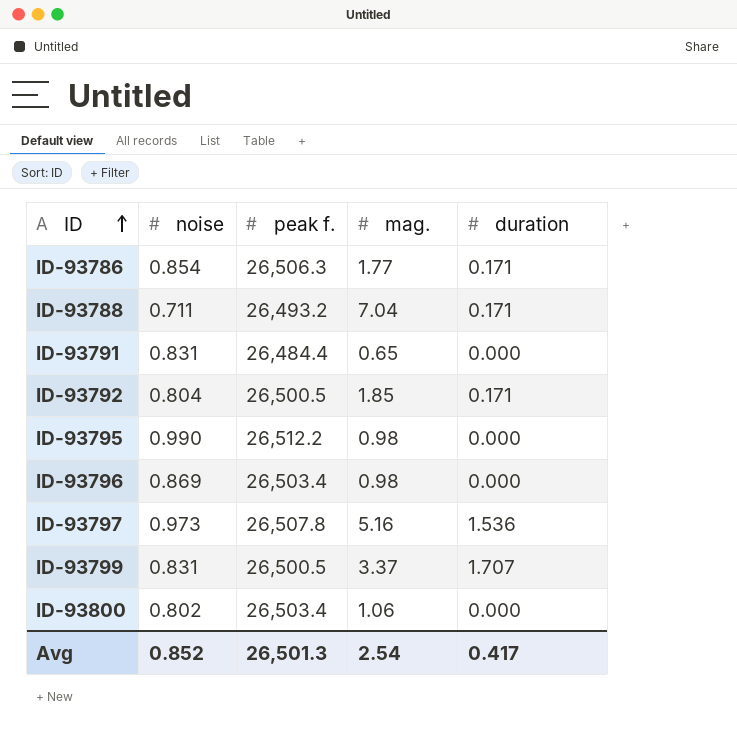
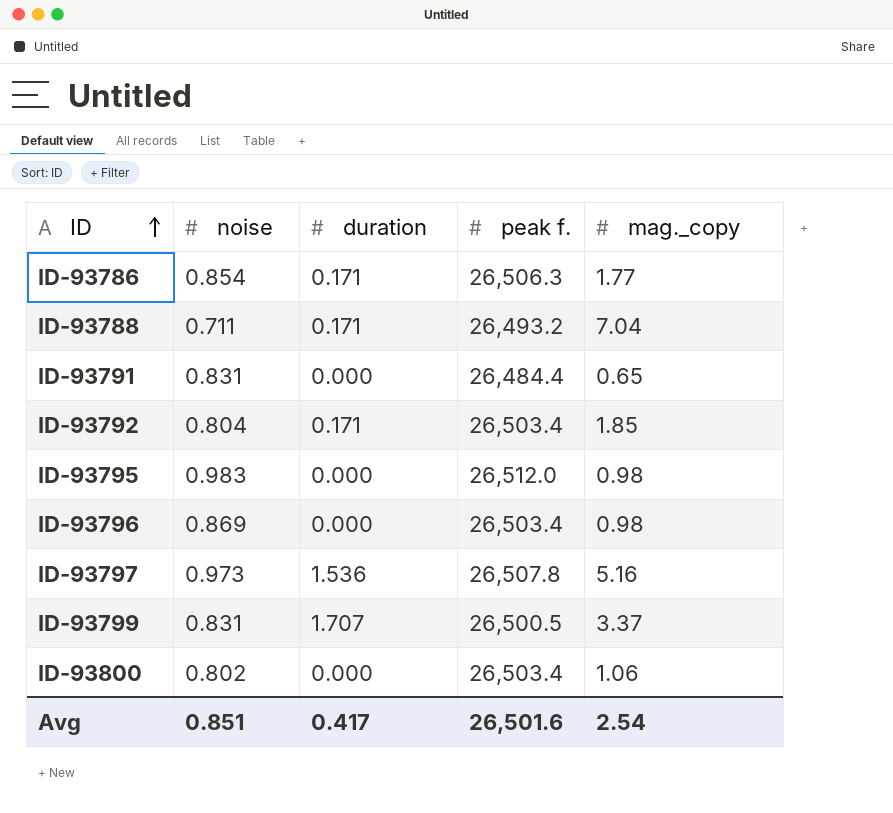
column duration | position: 5 -> 3
column name: mag. -> mag._copy
ID-93792 | peak f.: 26,500.5 -> 26,503.4
ID-93795 | noise: 0.990 -> 0.983
ID-93795 | peak f.: 26,512.2 -> 26,512.0
Avg | noise: 0.852 -> 0.851
Avg | peak f.: 26,501.3 -> 26,501.6

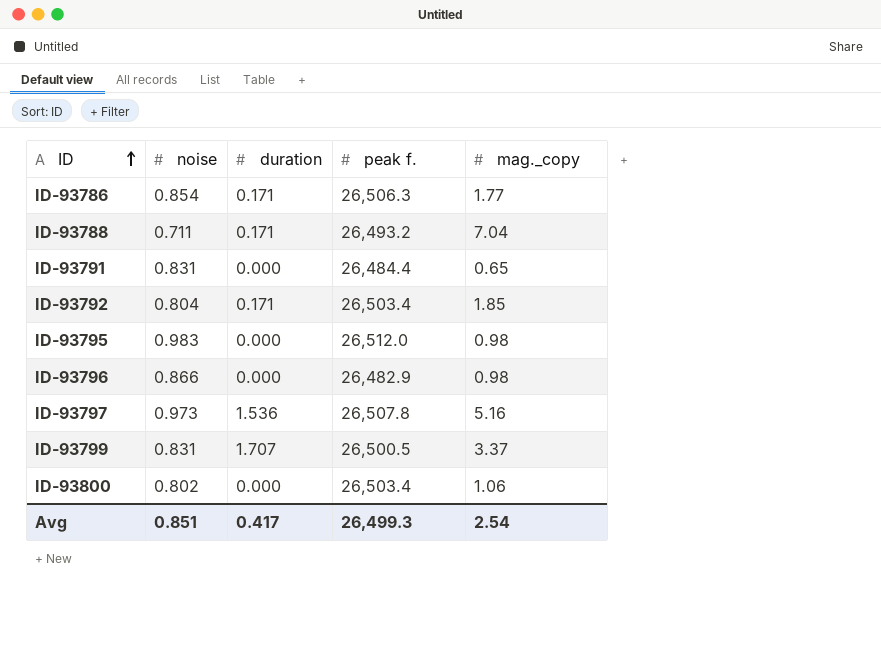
ID-93796 | noise: 0.869 -> 0.866
ID-93796 | peak f.: 26,503.4 -> 26,482.9
Avg | peak f.: 26,501.6 -> 26,499.3

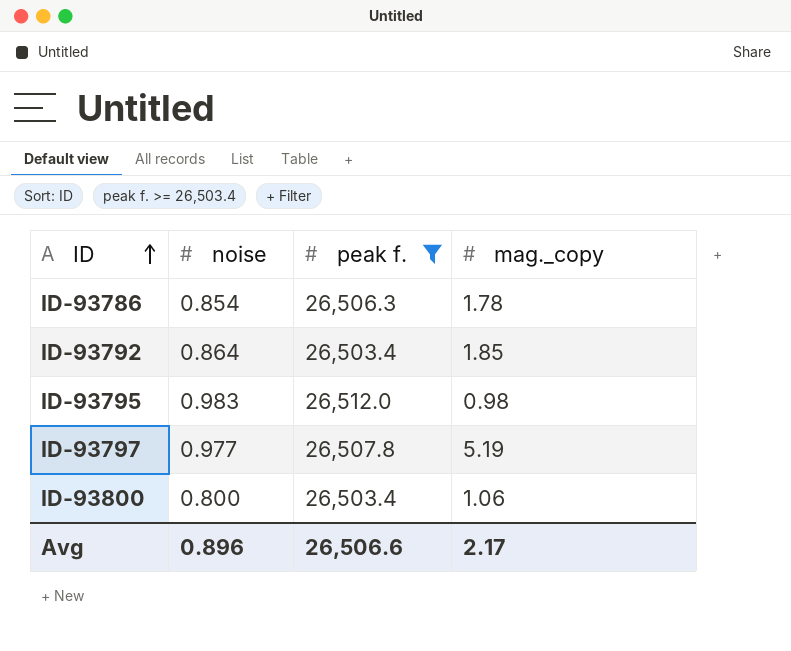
filter: none -> peak f. >= 26,503.4
column duration | position: 3 -> none
ID-93786 | mag._copy: 1.77 -> 1.78
ID-93792 | noise: 0.804 -> 0.864
ID-93797 | noise: 0.973 -> 0.977
ID-93797 | mag._copy: 5.16 -> 5.19
ID-93800 | noise: 0.802 -> 0.800
Avg | noise: 0.851 -> 0.896
Avg | peak f.: 26,499.3 -> 26,506.6
Avg | mag._copy: 2.54 -> 2.17

